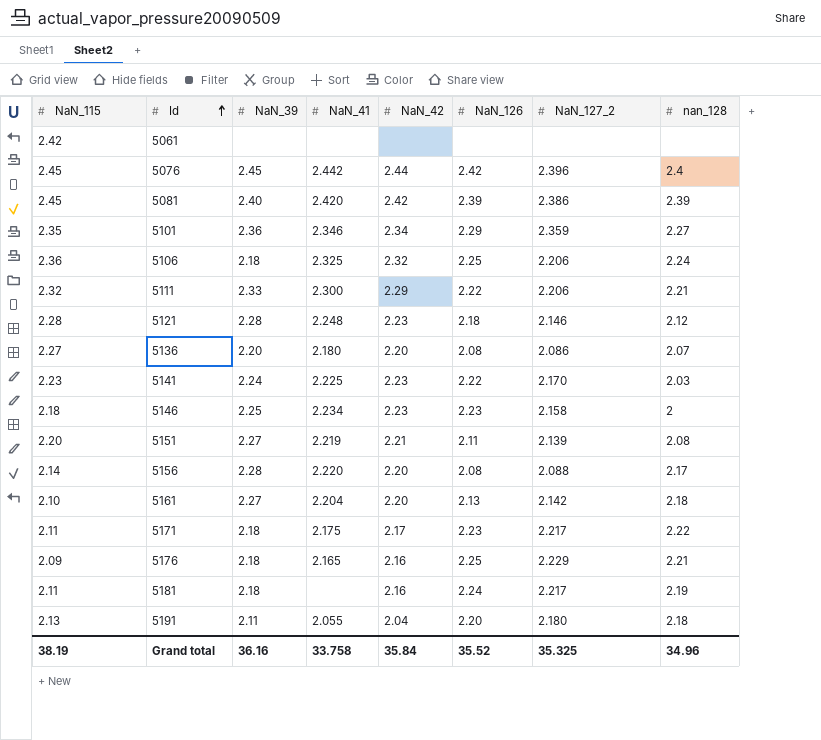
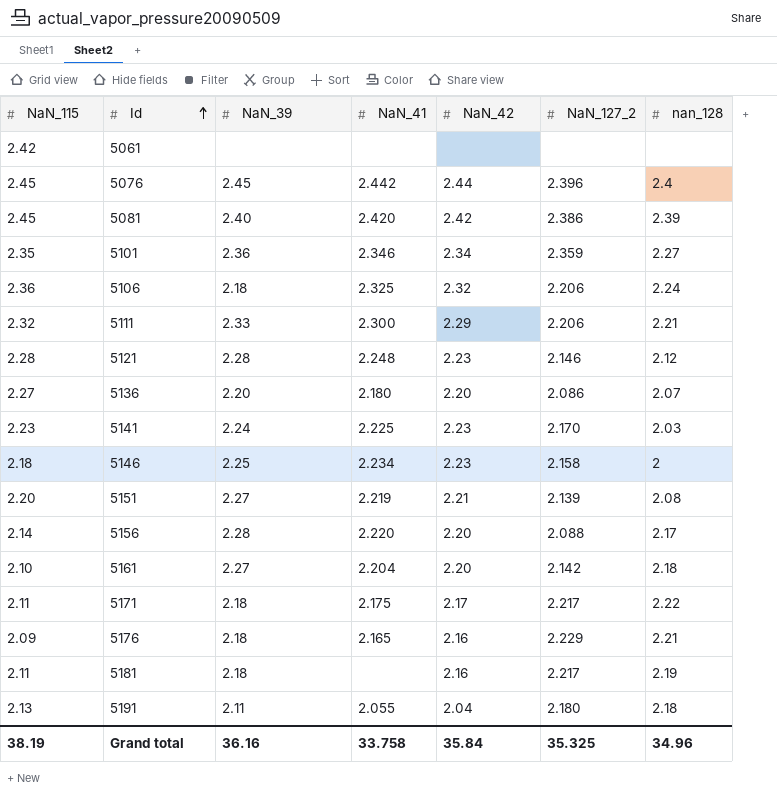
column NaN_126 | position: 6 -> none

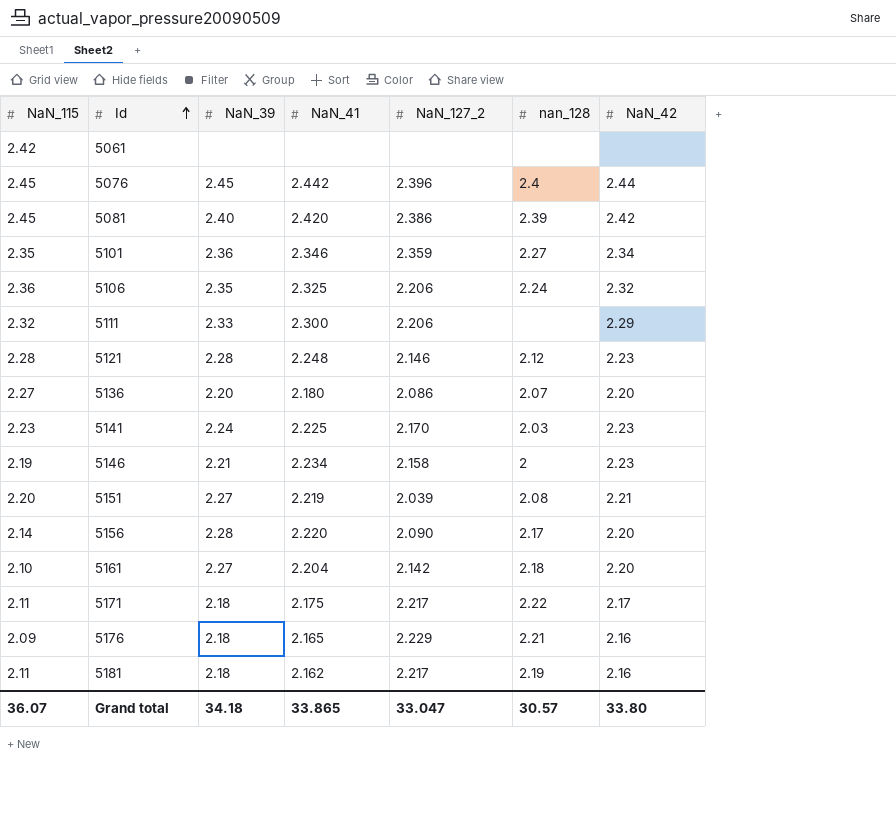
column NaN_42 | position: 5 -> 7
row 5191: 2.13 | 2.11 | 2.055 | 2.04 | 2.180 | 2.18 -> none
5106 | NaN_39: 2.18 -> 2.35
5111 | nan_128: 2.21 -> none
5146 | NaN_115: 2.18 -> 2.19
5146 | NaN_39: 2.25 -> 2.21
5151 | NaN_127_2: 2.139 -> 2.039
5156 | NaN_127_2: 2.088 -> 2.090
5181 | NaN_41: none -> 2.162
Grand total | NaN_115: 38.19 -> 36.07
Grand total | NaN_39: 36.16 -> 34.18
Grand total | NaN_41: 33.758 -> 33.865
Grand total | NaN_127_2: 35.325 -> 33.047
Grand total | nan_128: 34.96 -> 30.57
Grand total | NaN_42: 35.84 -> 33.80

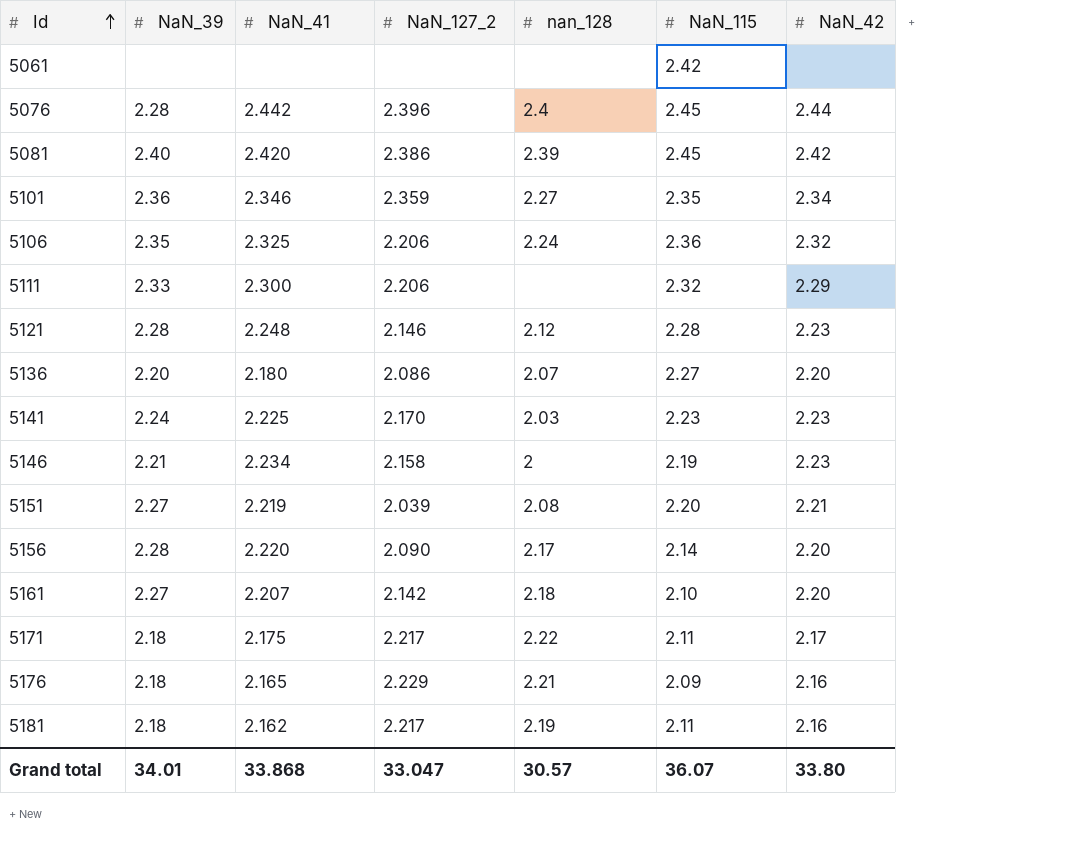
column NaN_115 | position: 1 -> 6
5076 | NaN_39: 2.45 -> 2.28
5161 | NaN_41: 2.204 -> 2.207
Grand total | NaN_39: 34.18 -> 34.01
Grand total | NaN_41: 33.865 -> 33.868

